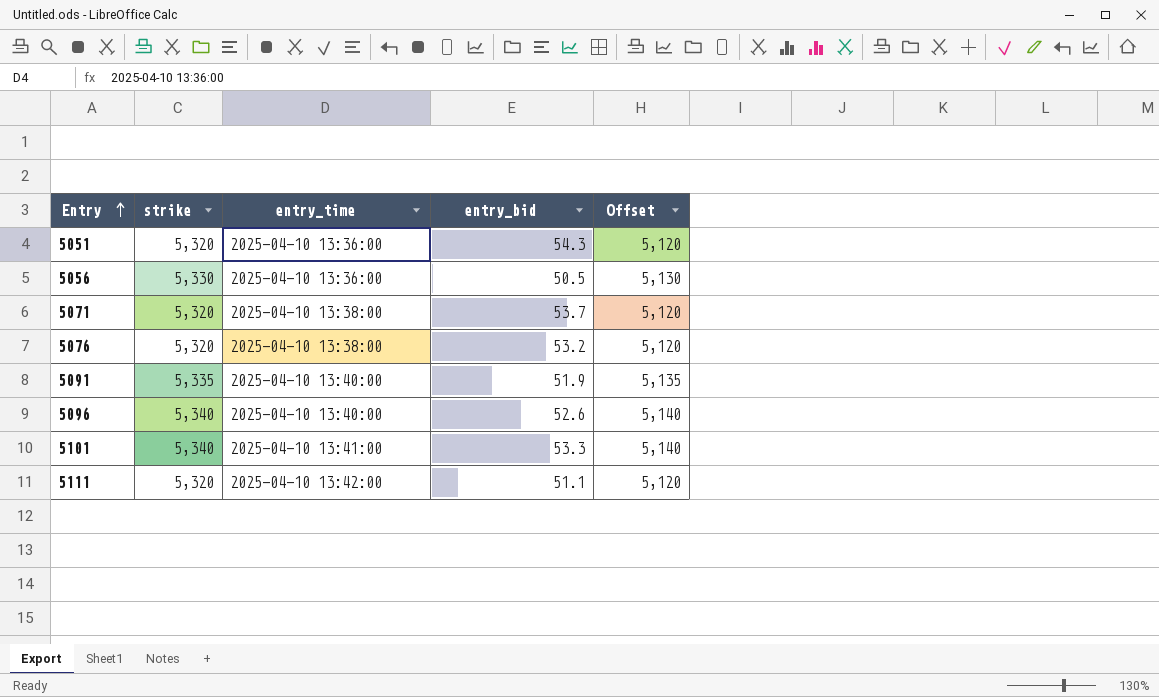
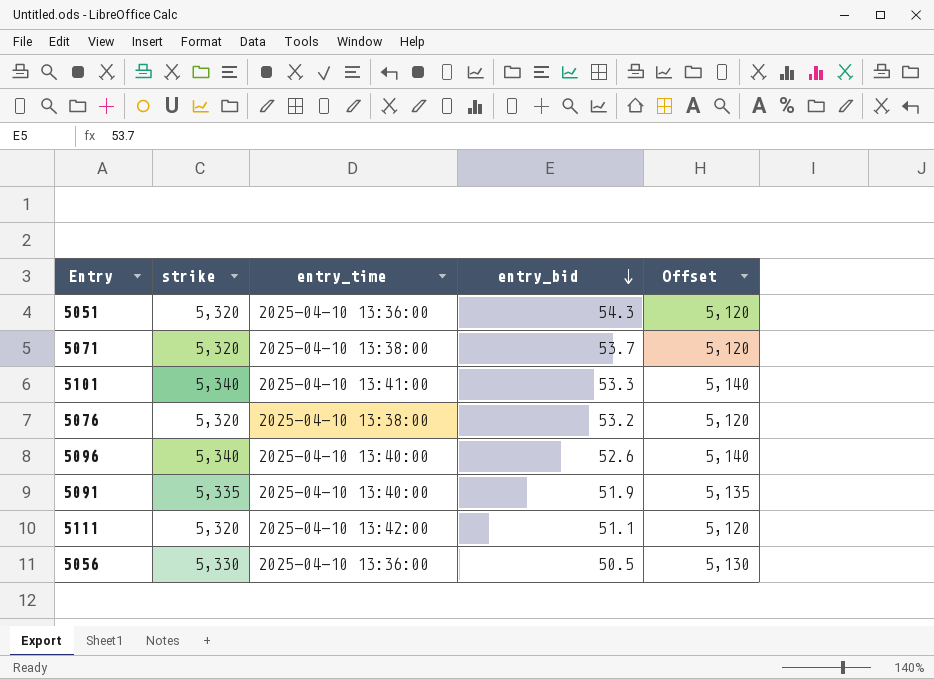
row order: Entry ascending -> entry_bid descending

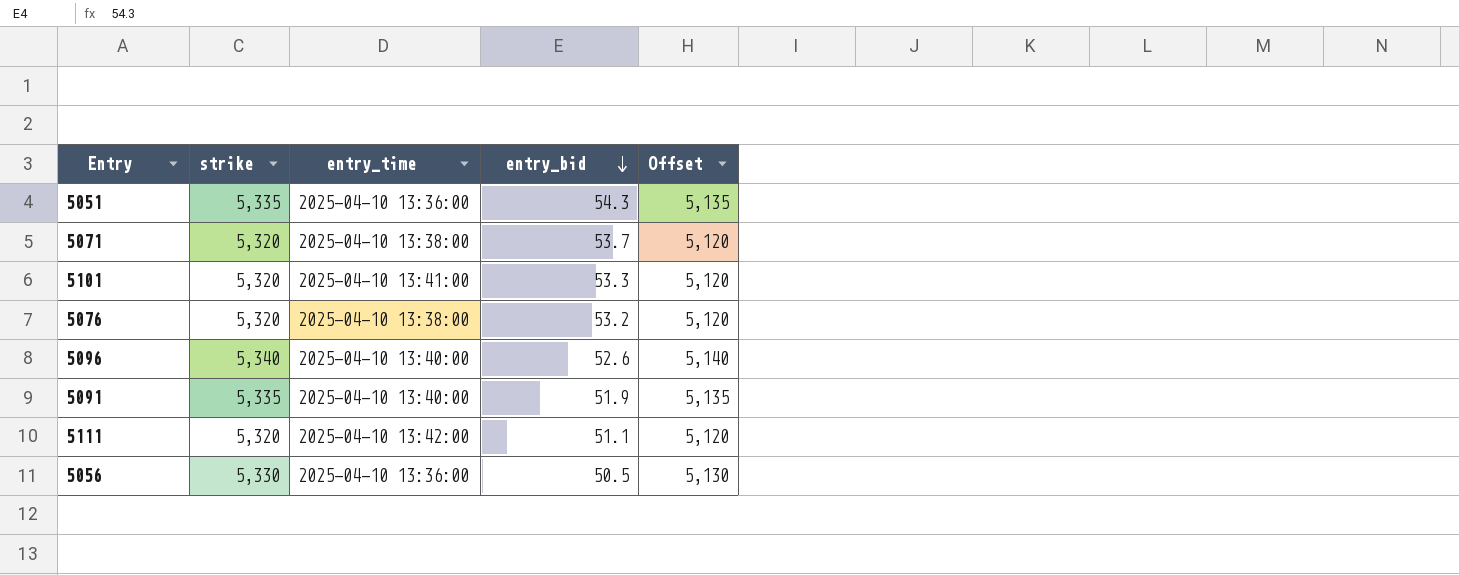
5051 | strike: 5,320 -> 5,335
5051 | Offset: 5,120 -> 5,135
5101 | strike: 5,340 -> 5,320
5101 | Offset: 5,140 -> 5,120

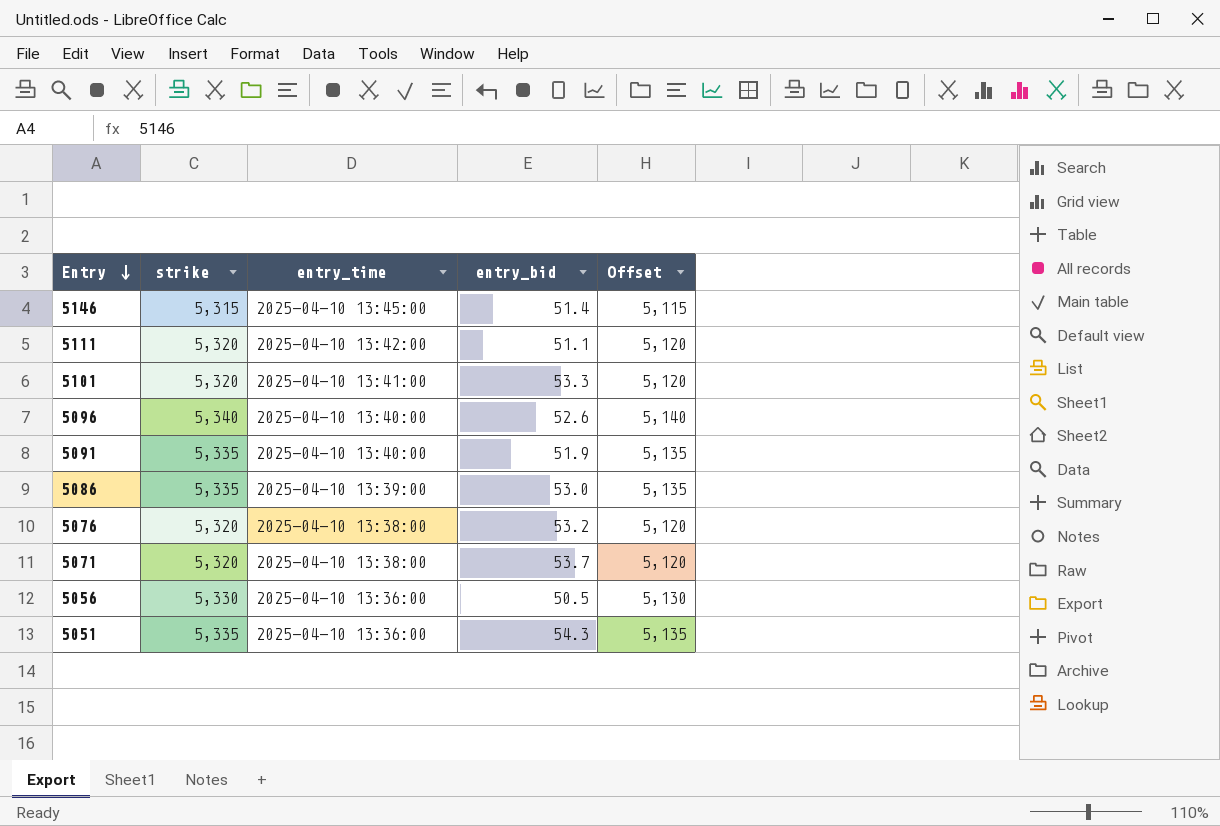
row order: entry_bid descending -> Entry descending
row 5146: none -> 5,315 | 2025-04-10 13:45:00 | 51.4 | 5,115
row 5086: none -> 5,335 | 2025-04-10 13:39:00 | 53.0 | 5,135

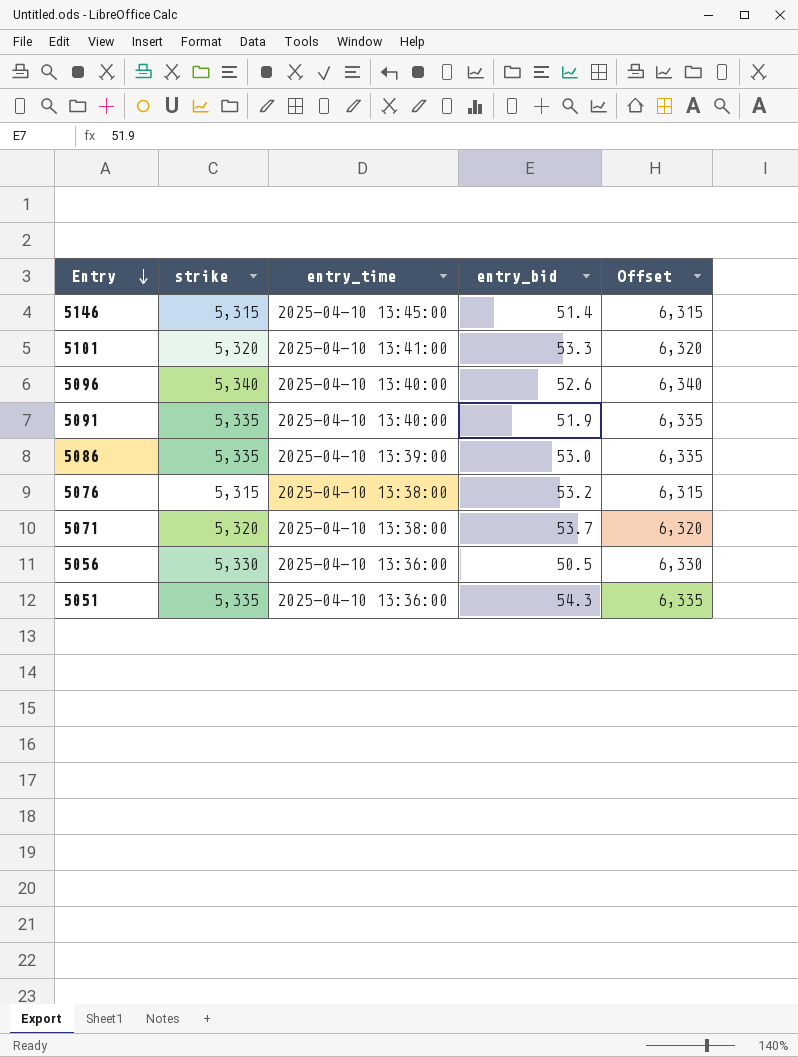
column Offset | formula: [strike] - 200 -> [strike] + 1000
row 5111: 5,320 | 2025-04-10 13:42:00 | 51.1 | 5,120 -> none
5076 | strike: 5,320 -> 5,315

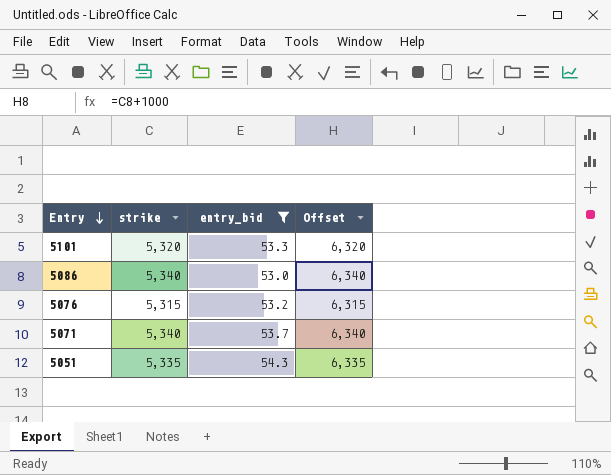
filter: none -> entry_bid >= 53.0
column entry_time | position: 3 -> none
5086 | strike: 5,335 -> 5,340
5086 | Offset: 6,335 -> 6,340
5071 | strike: 5,320 -> 5,340
5071 | Offset: 6,320 -> 6,340

